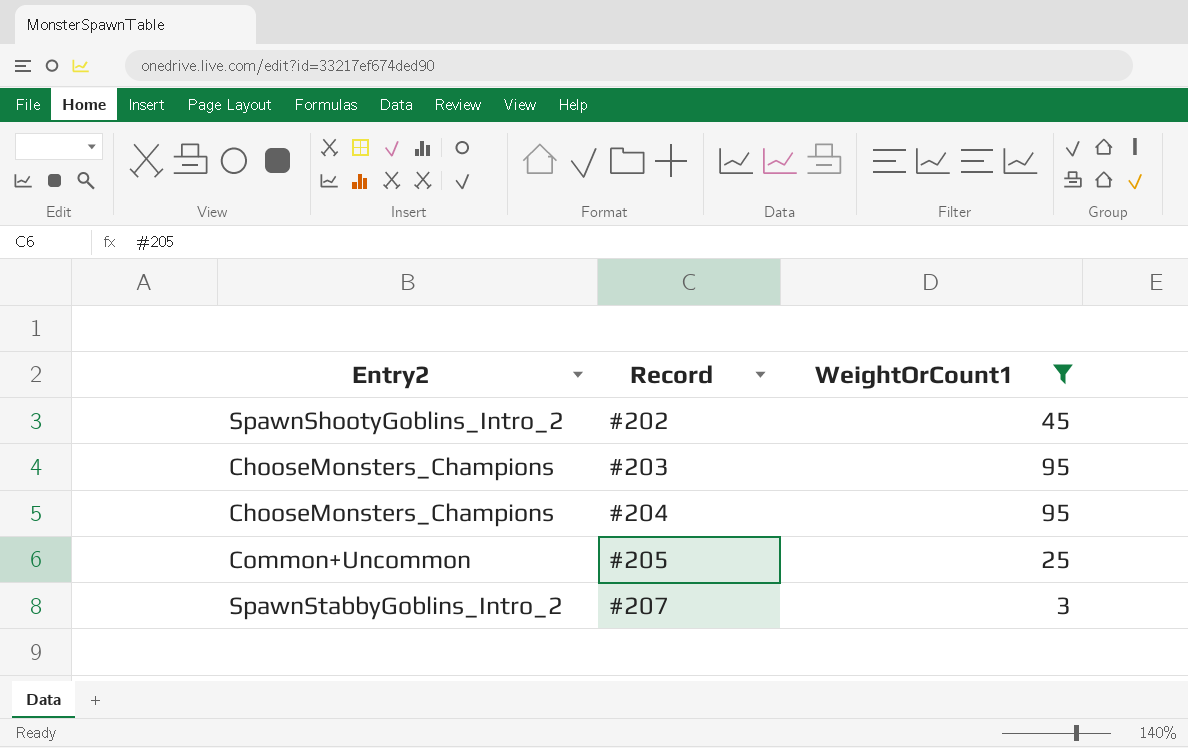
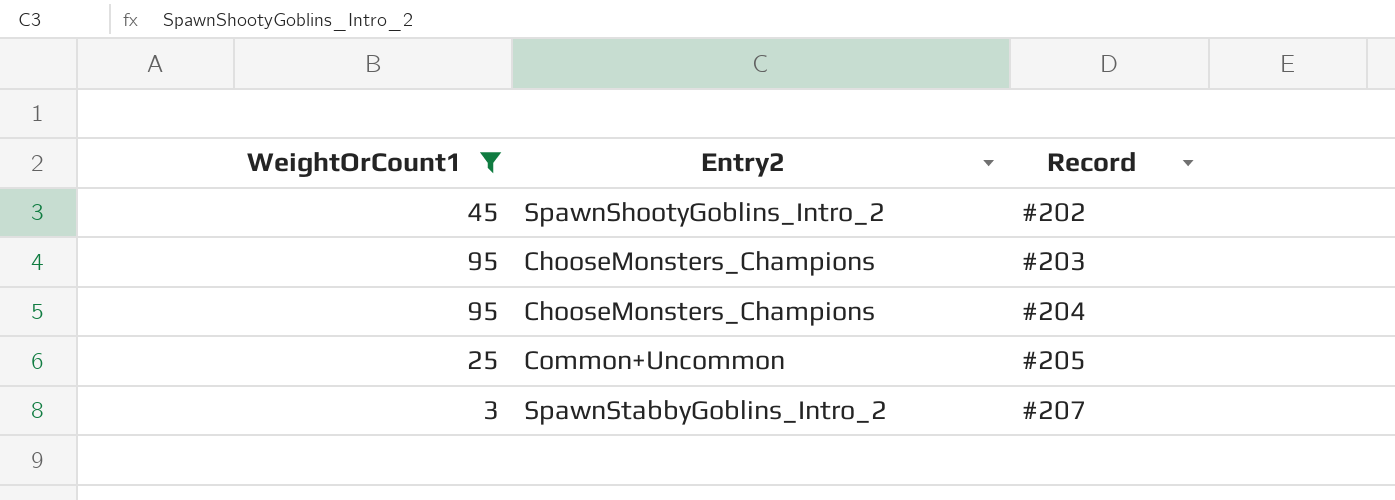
column WeightOrCount1 | position: 3 -> 1

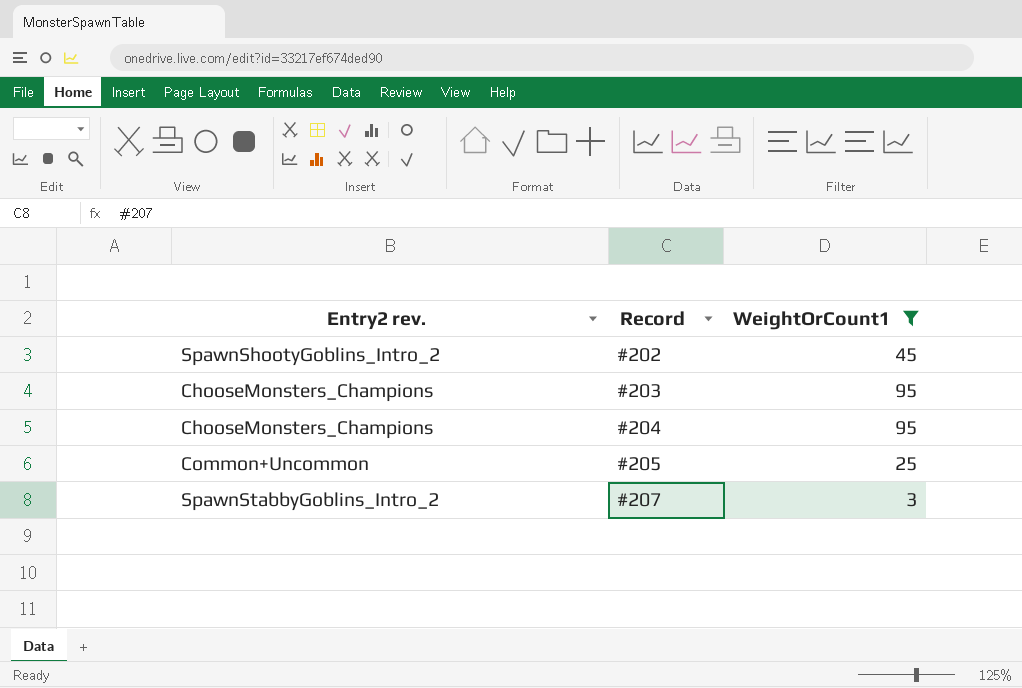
column name: Entry2 -> Entry2 rev.
column WeightOrCount1 | position: 1 -> 3

